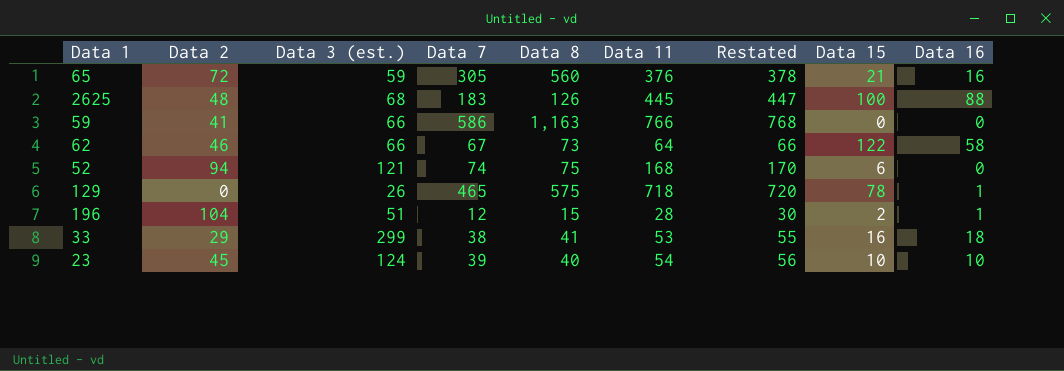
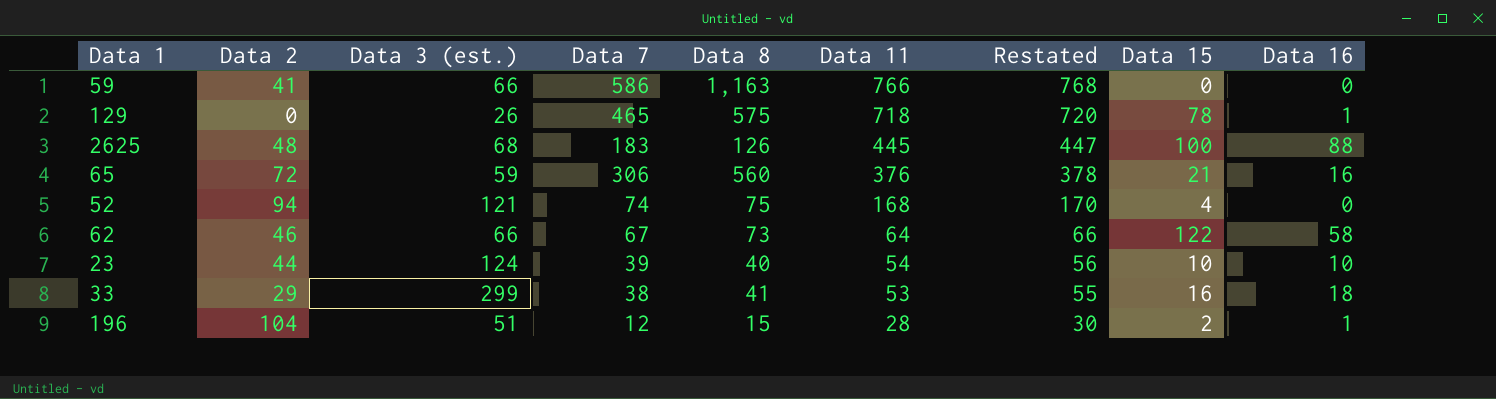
row order: none -> Data 11 descending
65 | Data 7: 305 -> 306
52 | Data 15: 6 -> 4
23 | Data 2: 45 -> 44

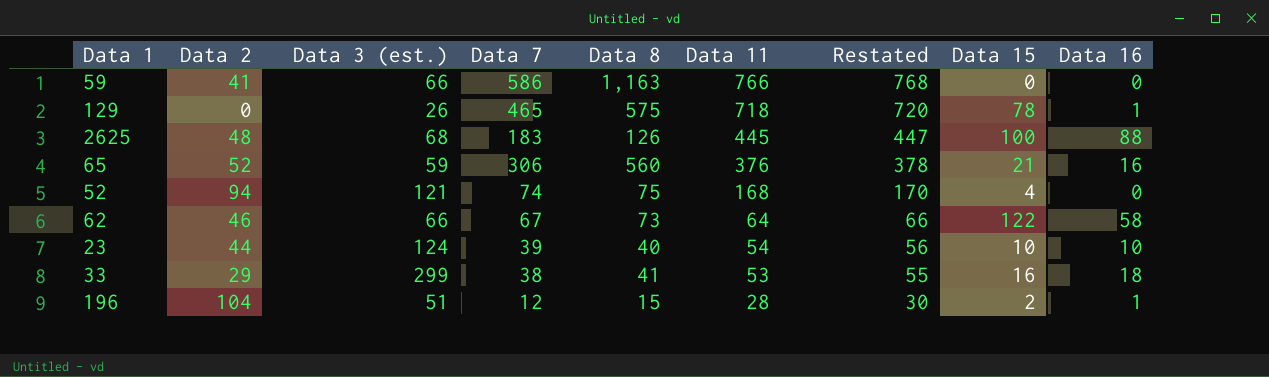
65 | Data 2: 72 -> 52

